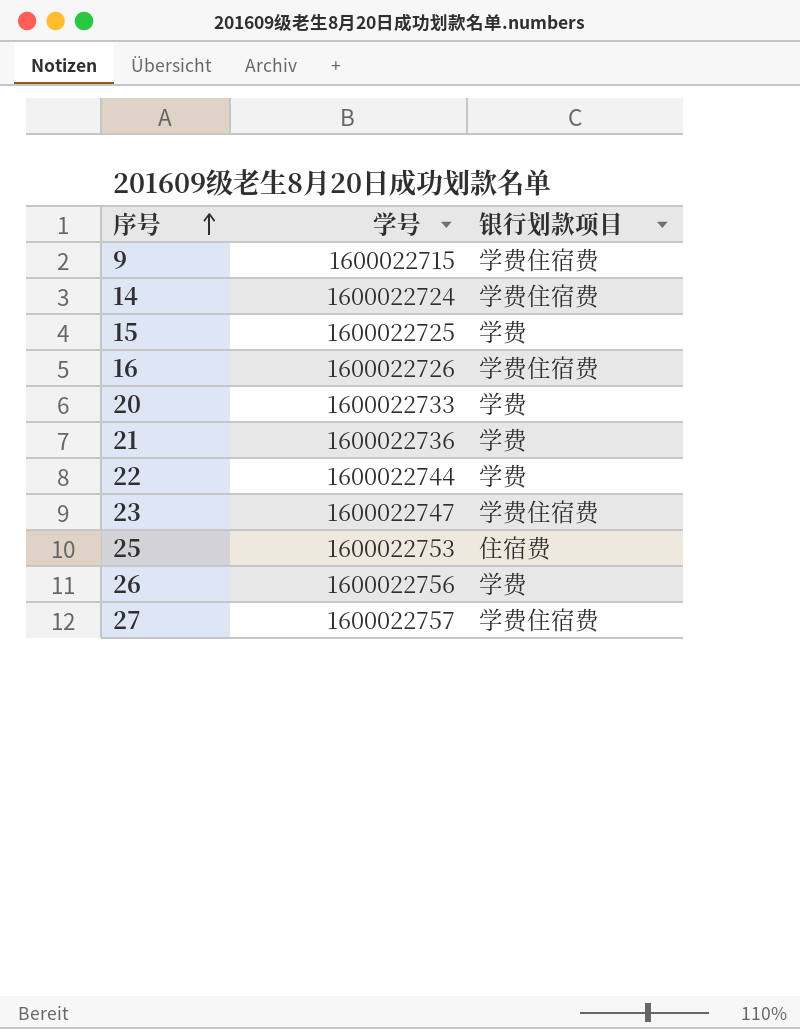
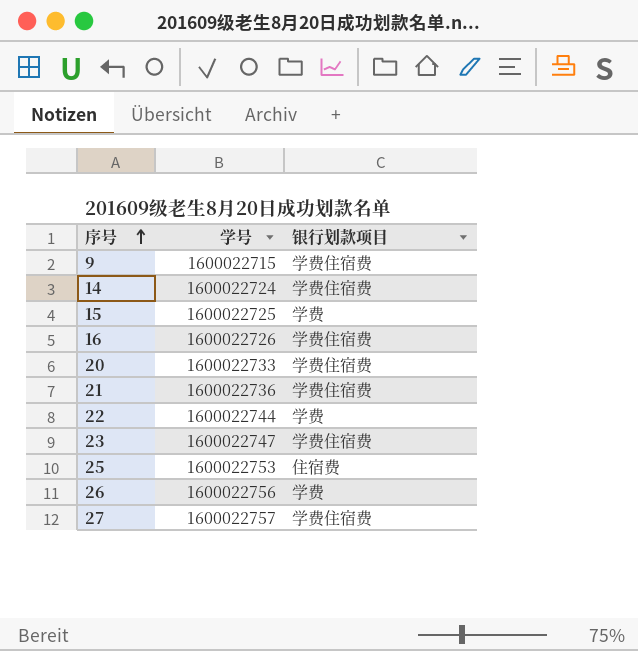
20 | 银行划款项目: 学费 -> 学费住宿费
21 | 银行划款项目: 学费 -> 学费住宿费

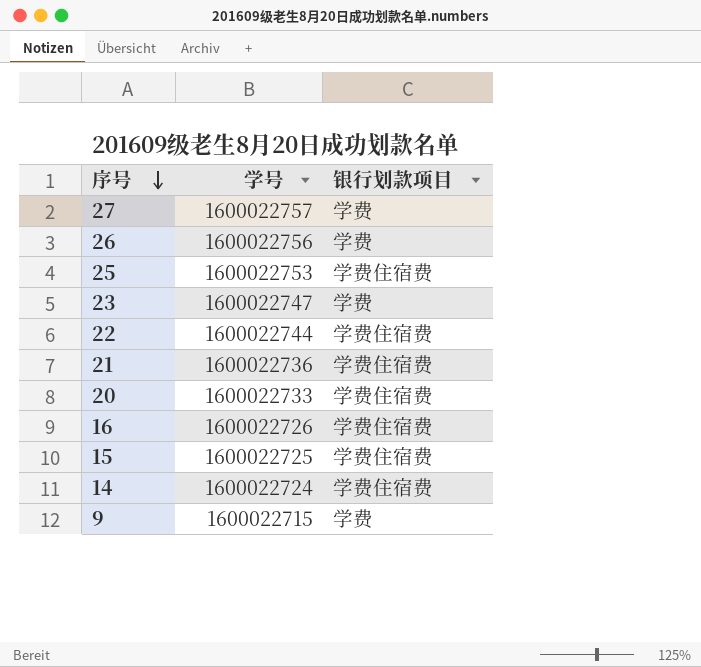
row order: 序号 ascending -> 序号 descending
27 | 银行划款项目: 学费住宿费 -> 学费
25 | 银行划款项目: 住宿费 -> 学费住宿费
23 | 银行划款项目: 学费住宿费 -> 学费
22 | 银行划款项目: 学费 -> 学费住宿费
15 | 银行划款项目: 学费 -> 学费住宿费
9 | 银行划款项目: 学费住宿费 -> 学费

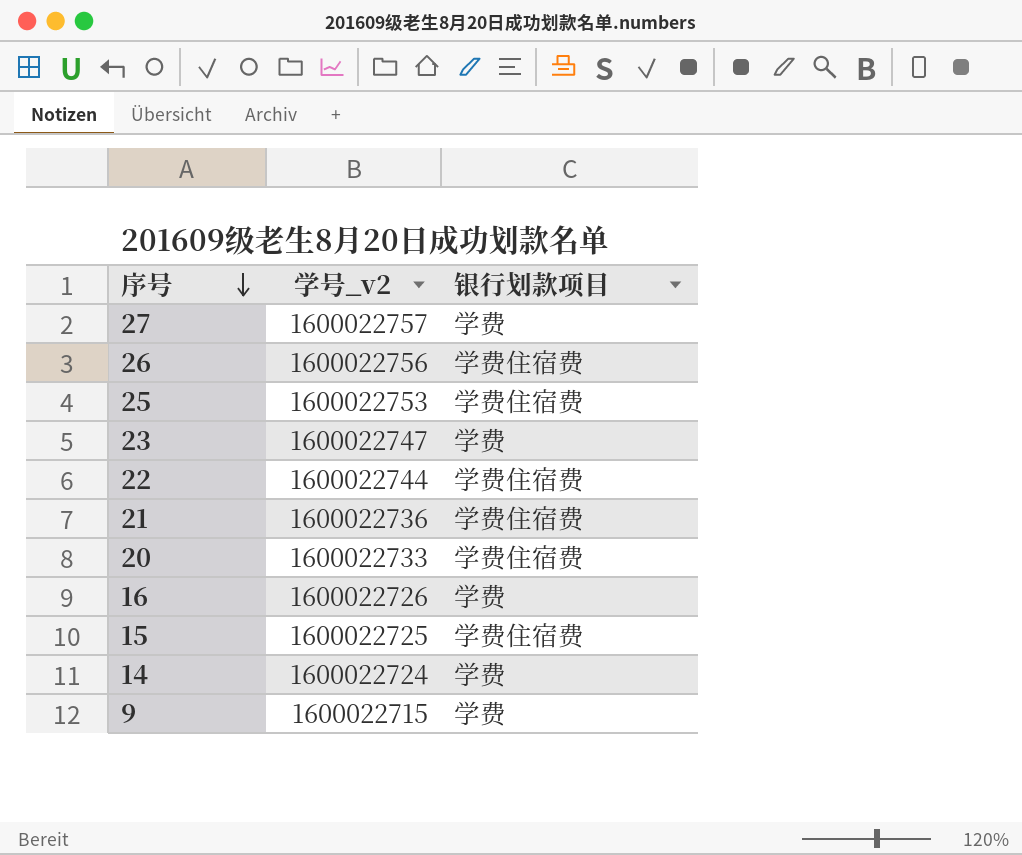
column name: 学号 -> 学号_v2
26 | 银行划款项目: 学费 -> 学费住宿费
16 | 银行划款项目: 学费住宿费 -> 学费
14 | 银行划款项目: 学费住宿费 -> 学费

